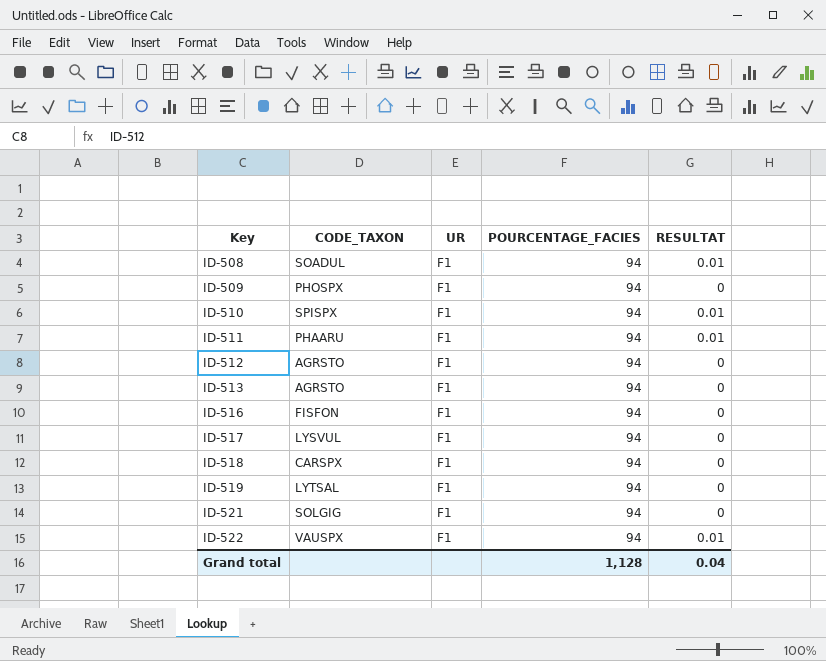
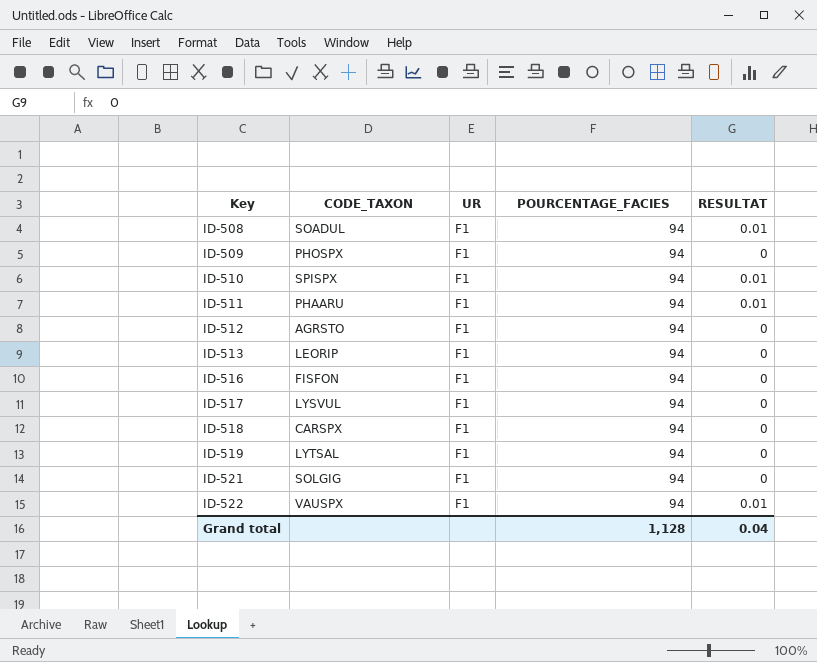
ID-513 | CODE_TAXON: AGRSTO -> LEORIP

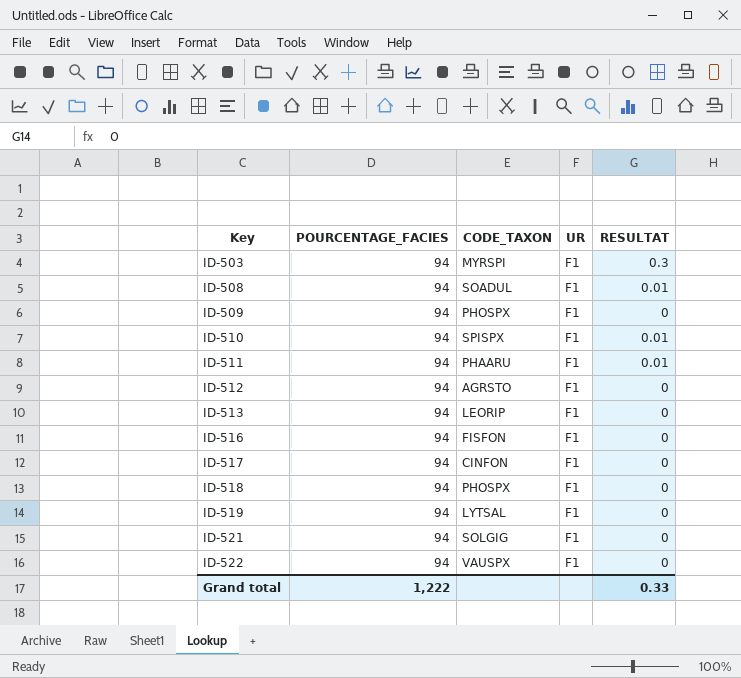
column POURCENTAGE_FACIES | position: 4 -> 2
row ID-503: none -> 94 | MYRSPI | F1 | 0.3
ID-517 | CODE_TAXON: LYSVUL -> CINFON
ID-518 | CODE_TAXON: CARSPX -> PHOSPX
ID-522 | RESULTAT: 0.01 -> 0
Grand total | POURCENTAGE_FACIES: 1,128 -> 1,222
Grand total | RESULTAT: 0.04 -> 0.33

